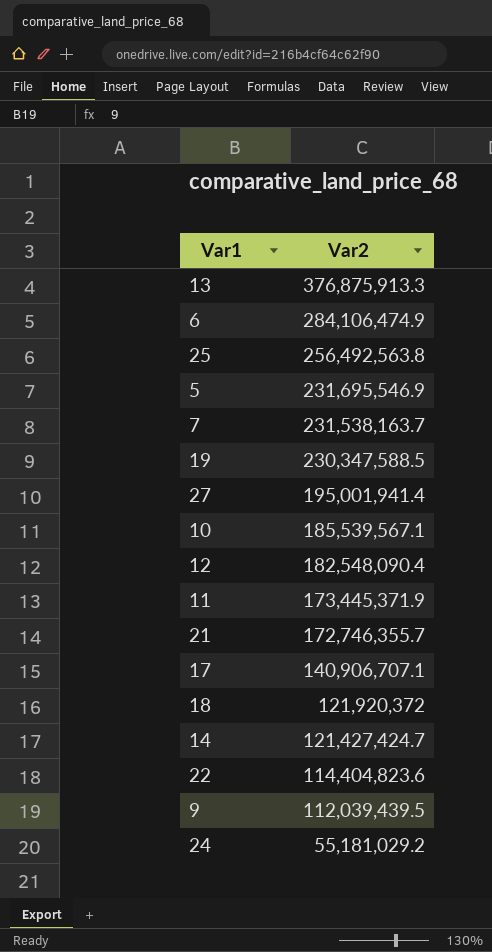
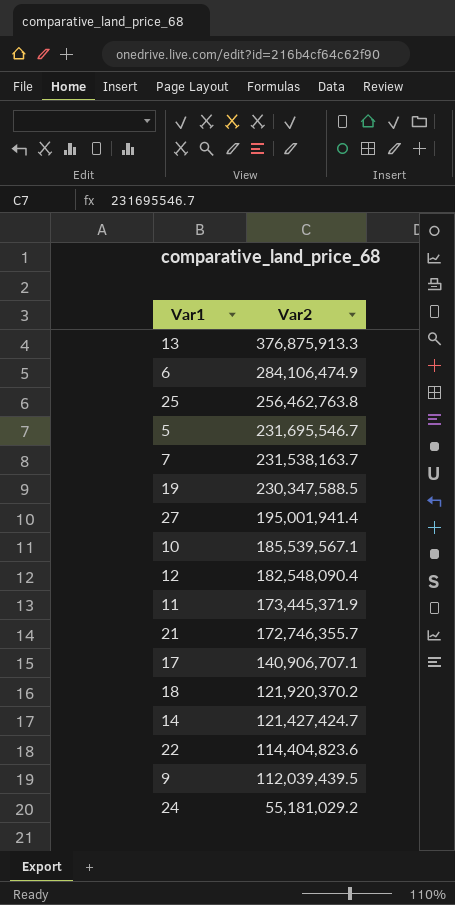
25 | Var2: 256,492,563.8 -> 256,462,763.8
5 | Var2: 231,695,546.9 -> 231,695,546.7
18 | Var2: 121,920,372 -> 121,920,370.2

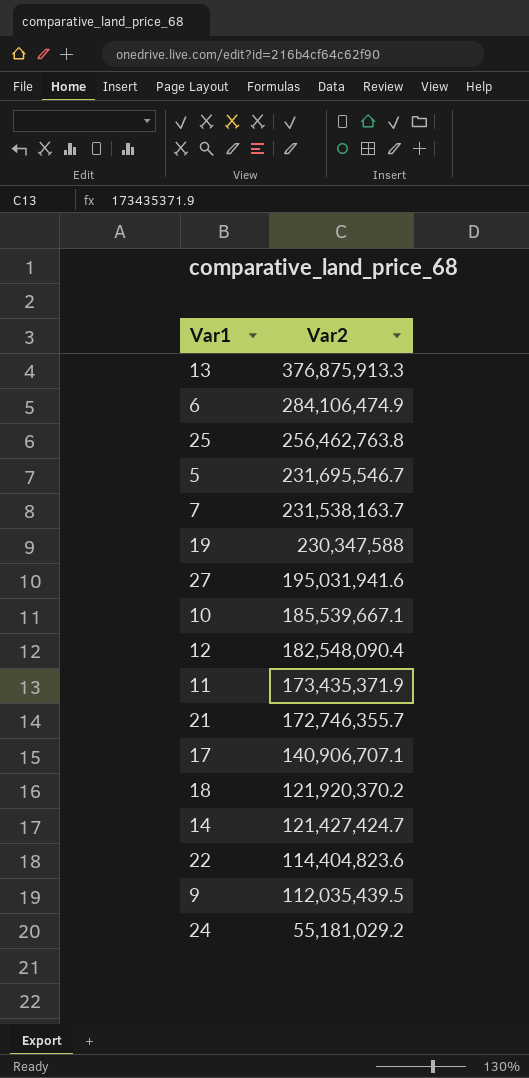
19 | Var2: 230,347,588.5 -> 230,347,588
27 | Var2: 195,001,941.4 -> 195,031,941.6
10 | Var2: 185,539,567.1 -> 185,539,667.1
11 | Var2: 173,445,371.9 -> 173,435,371.9
9 | Var2: 112,039,439.5 -> 112,035,439.5

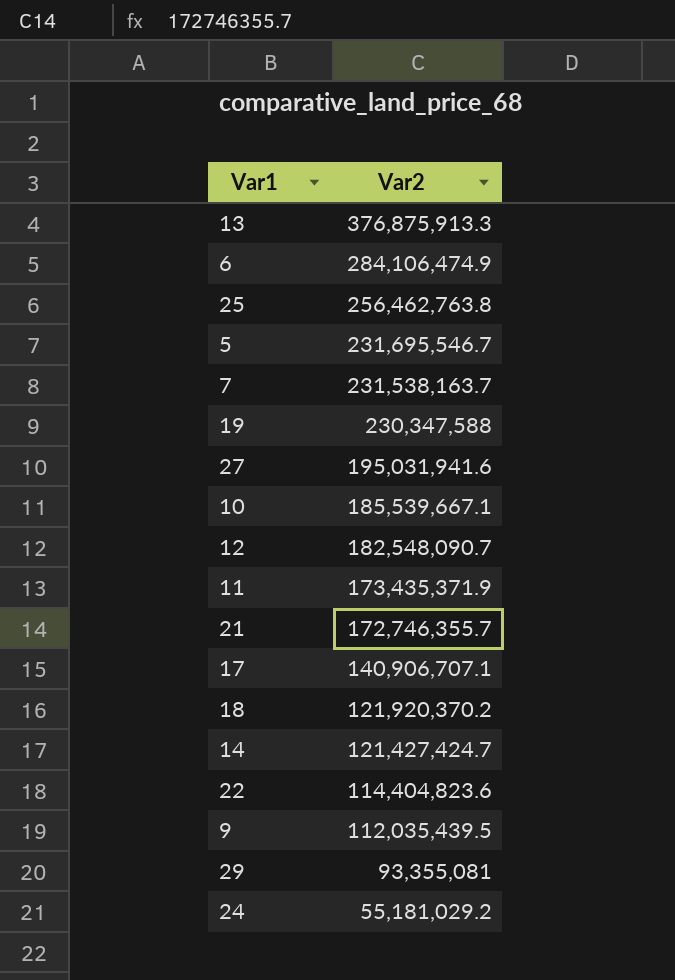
12 | Var2: 182,548,090.4 -> 182,548,090.7
row 29: none -> 93,355,081

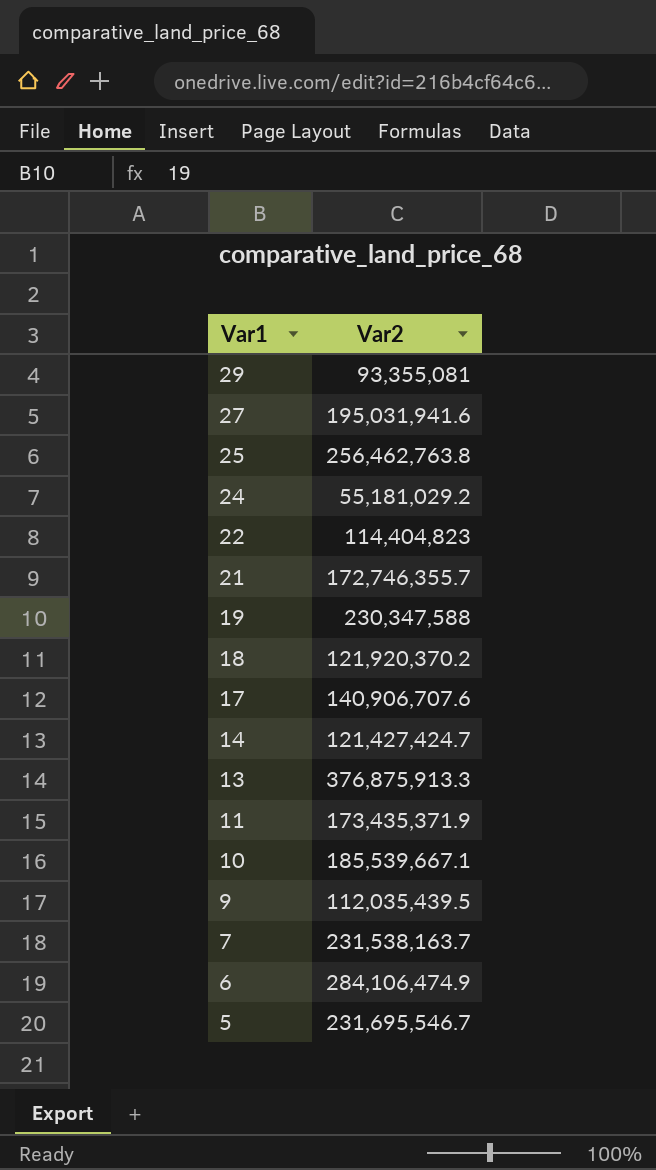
row order: Var2 descending -> Var1 descending
row 12: 182,548,090.7 -> none
22 | Var2: 114,404,823.6 -> 114,404,823
17 | Var2: 140,906,707.1 -> 140,906,707.6

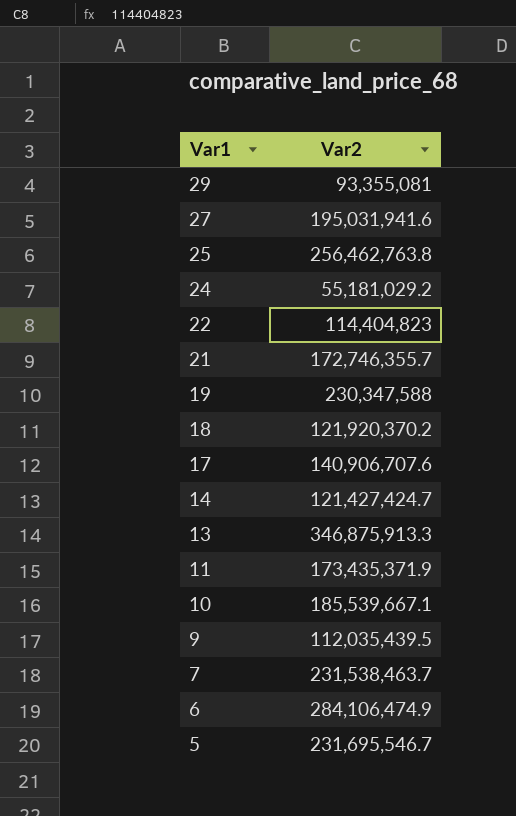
13 | Var2: 376,875,913.3 -> 346,875,913.3
7 | Var2: 231,538,163.7 -> 231,538,463.7

